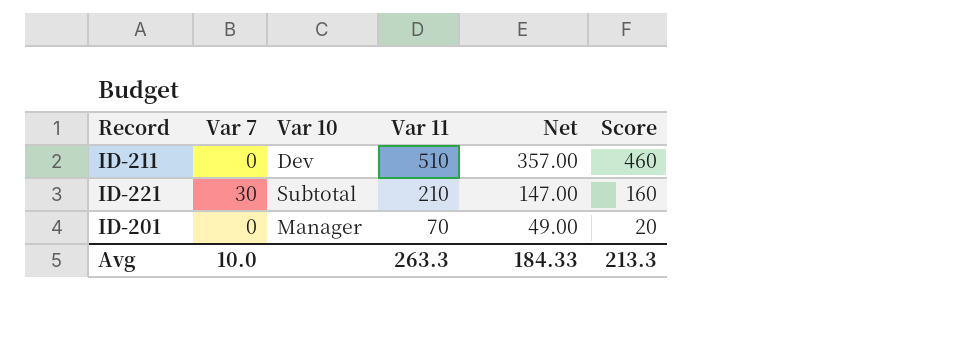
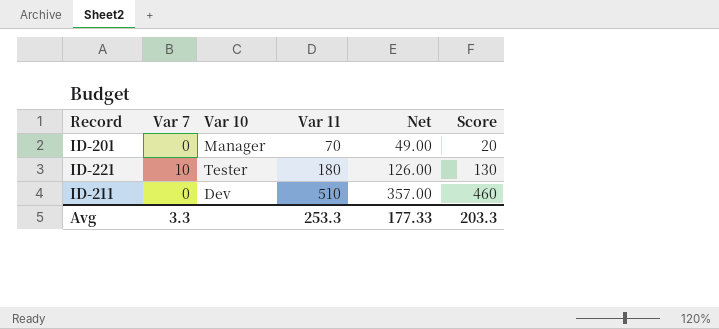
row order: Var 11 descending -> Var 11 ascending
ID-221 | Var 7: 30 -> 10
ID-221 | Var 10: Subtotal -> Tester
ID-221 | Var 11: 210 -> 180
ID-221 | Net: 147.00 -> 126.00
ID-221 | Score: 160 -> 130
Avg | Var 7: 10.0 -> 3.3
Avg | Var 11: 263.3 -> 253.3
Avg | Net: 184.33 -> 177.33
Avg | Score: 213.3 -> 203.3

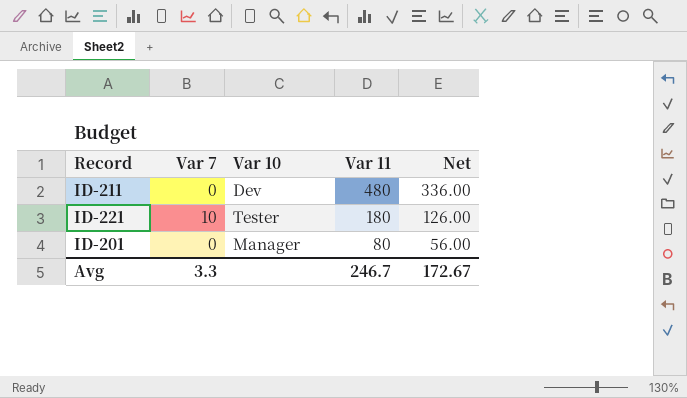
row order: Var 11 ascending -> Var 11 descending
column Score | formula: [Var 11] - 50 -> none
ID-211 | Var 11: 510 -> 480
ID-211 | Net: 357.00 -> 336.00
ID-201 | Var 11: 70 -> 80
ID-201 | Net: 49.00 -> 56.00
Avg | Var 11: 253.3 -> 246.7
Avg | Net: 177.33 -> 172.67

